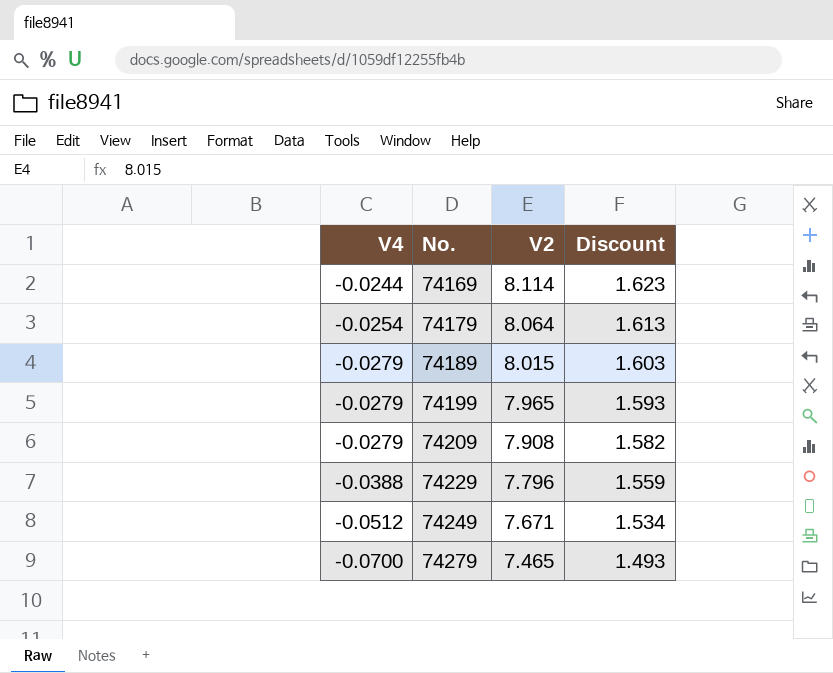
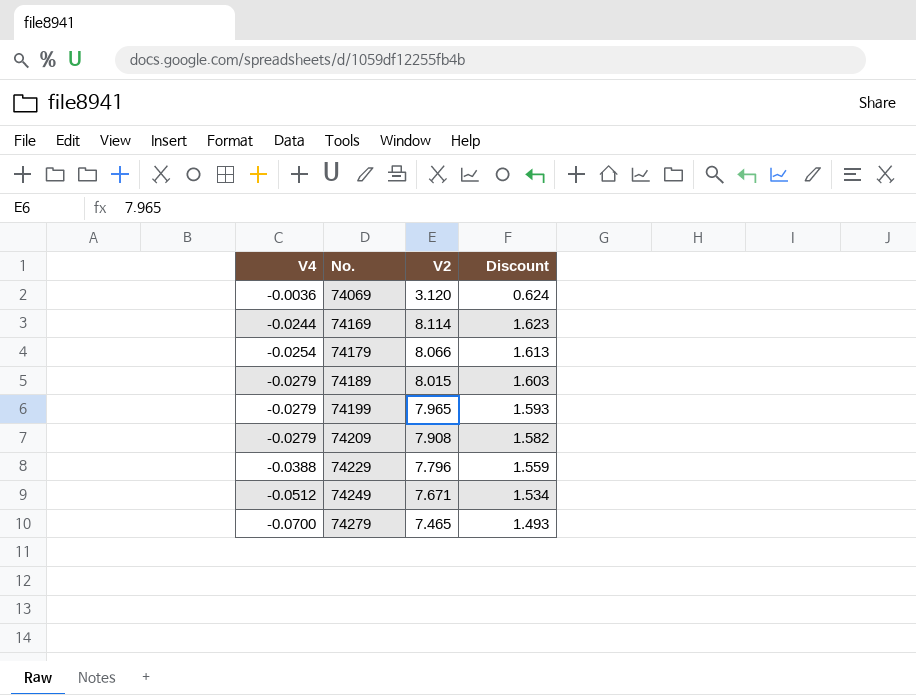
row 74069: none -> -0.0036 | 3.120 | 0.624
74179 | V2: 8.064 -> 8.066

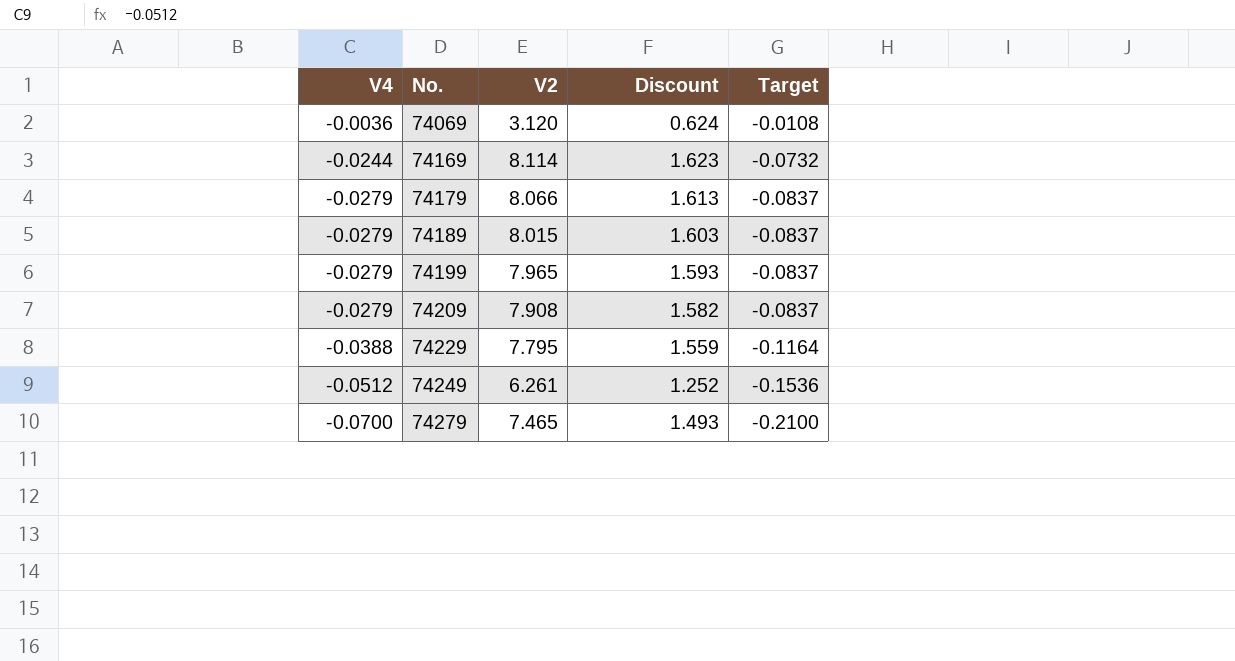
column Target | formula: none -> [V4] * 3
74179 | V4: -0.0254 -> -0.0279
74229 | V2: 7.796 -> 7.795
74249 | V2: 7.671 -> 6.261
74249 | Discount: 1.534 -> 1.252

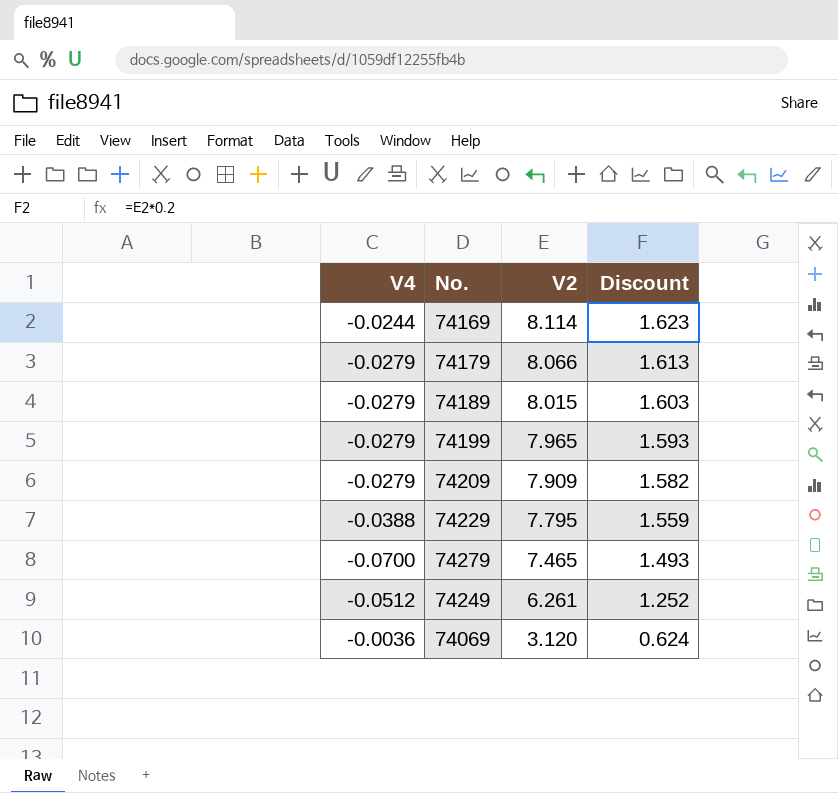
row order: V4 descending -> V2 descending
column Target | formula: [V4] * 3 -> none
74209 | V2: 7.908 -> 7.909

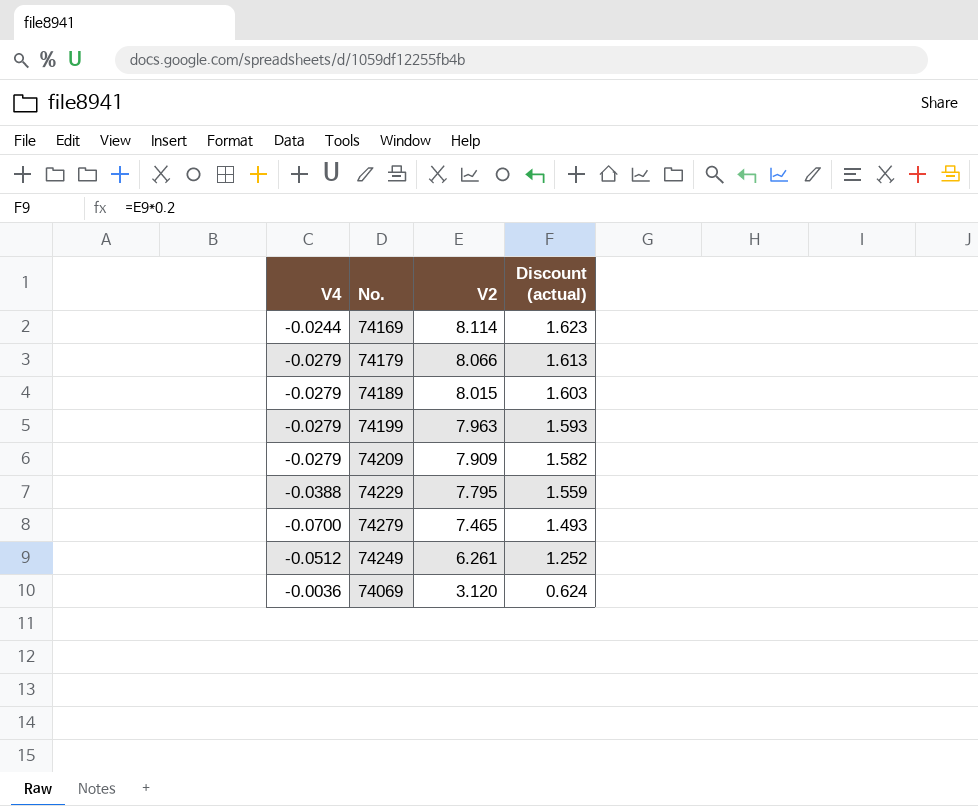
column name: Discount -> Discount (actual)
74199 | V2: 7.965 -> 7.963

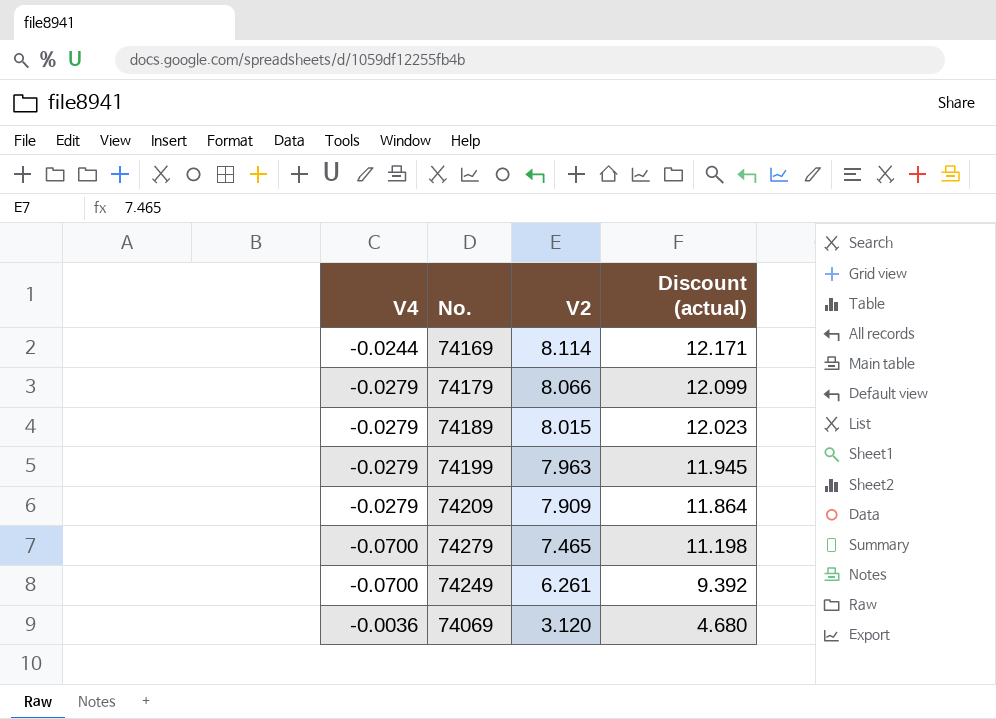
column Discount (actual) | formula: [V2] * 0.2 -> [V2] * 1.5
row 74229: -0.0388 | 7.795 | 1.559 -> none
74249 | V4: -0.0512 -> -0.0700

